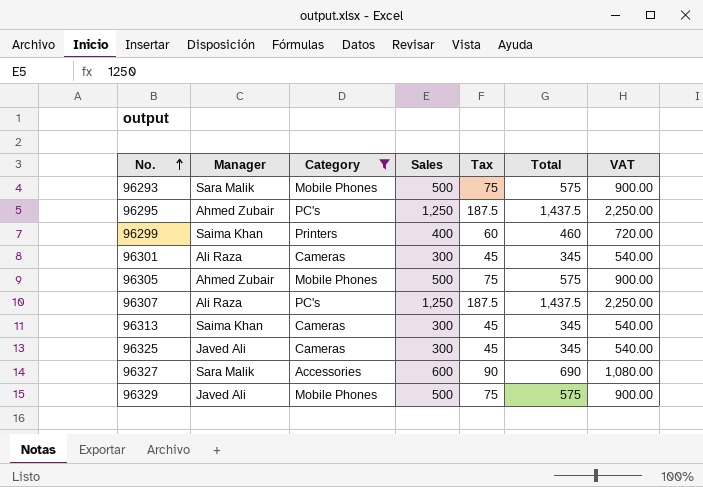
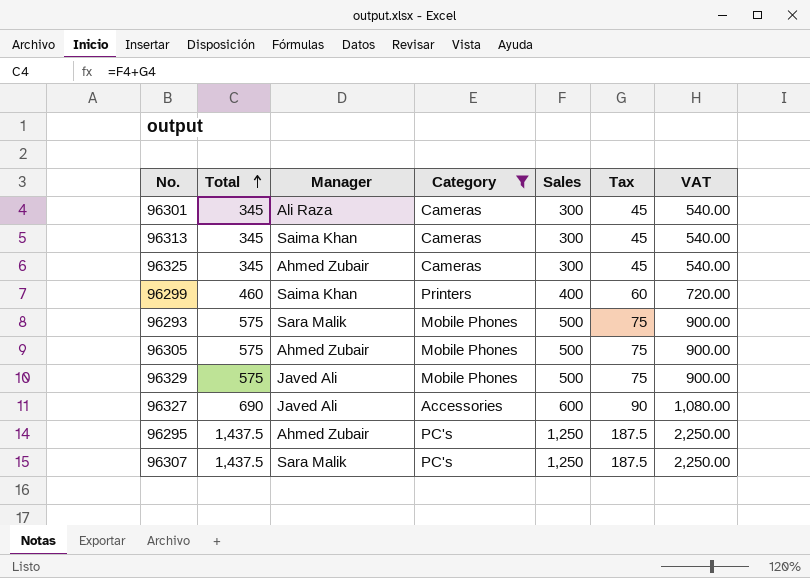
row order: No. ascending -> Total ascending
column Total | position: 6 -> 2
96325 | Manager: Javed Ali -> Ahmed Zubair
96327 | Manager: Sara Malik -> Javed Ali
96307 | Manager: Ali Raza -> Sara Malik

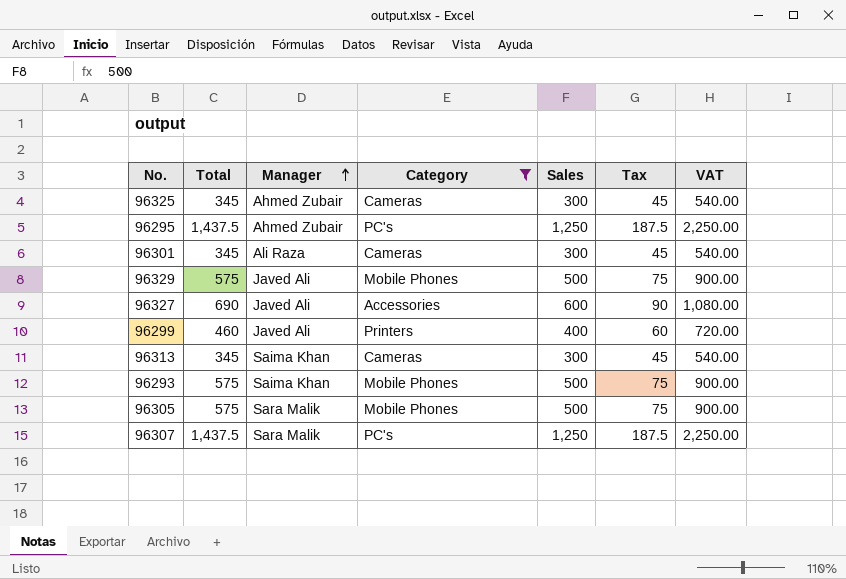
row order: Total ascending -> Manager ascending
96299 | Manager: Saima Khan -> Javed Ali
96293 | Manager: Sara Malik -> Saima Khan
96305 | Manager: Ahmed Zubair -> Sara Malik

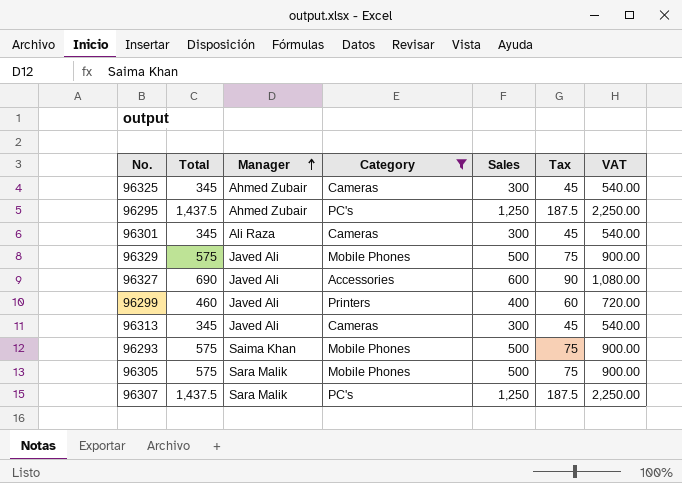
96313 | Manager: Saima Khan -> Javed Ali

